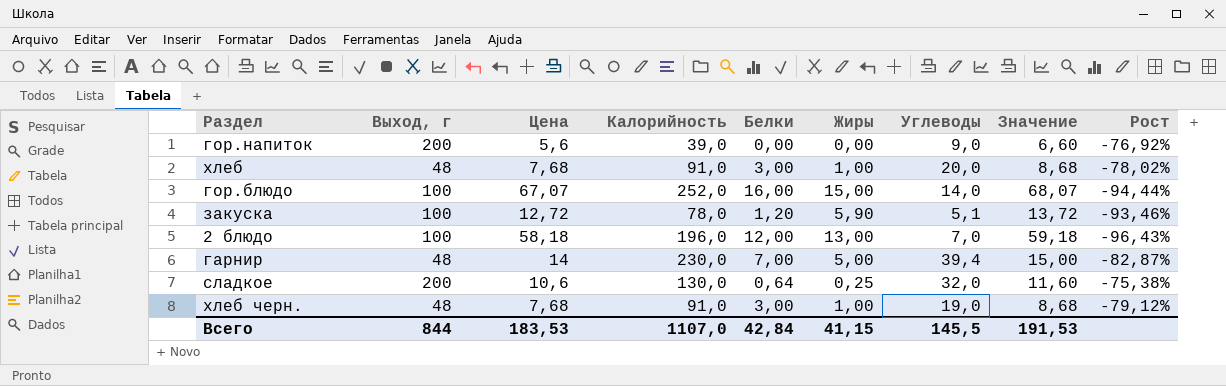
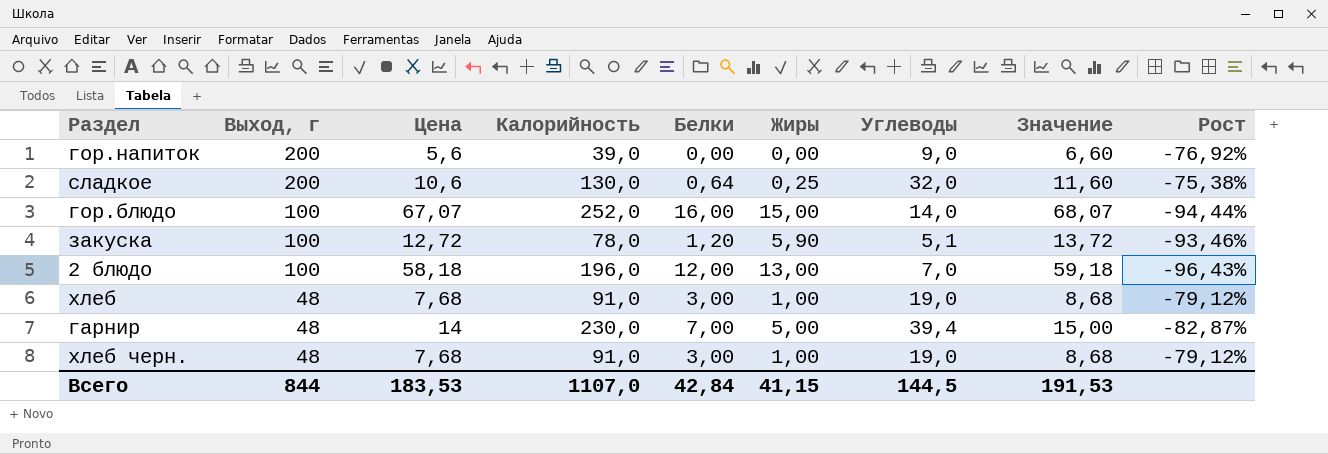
row order: none -> Выход, г descending
хлеб | Углеводы: 20,0 -> 19,0
хлеб | Рост: -78,02% -> -79,12%
Всего | Углеводы: 145,5 -> 144,5

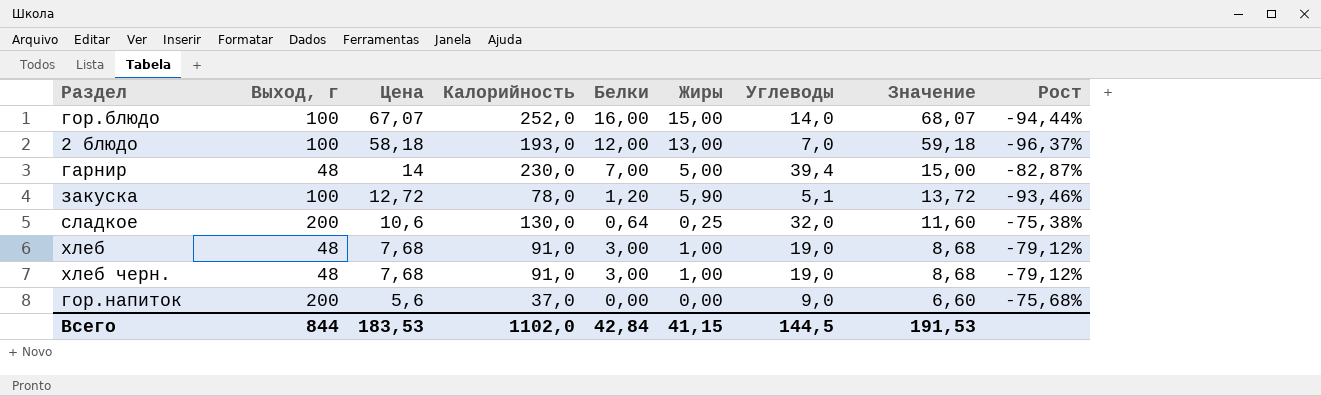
row order: Выход, г descending -> Цена descending
2 блюдо | Калорийность: 196,0 -> 193,0
2 блюдо | Рост: -96,43% -> -96,37%
гор.напиток | Калорийность: 39,0 -> 37,0
гор.напиток | Рост: -76,92% -> -75,68%
Всего | Калорийность: 1107,0 -> 1102,0

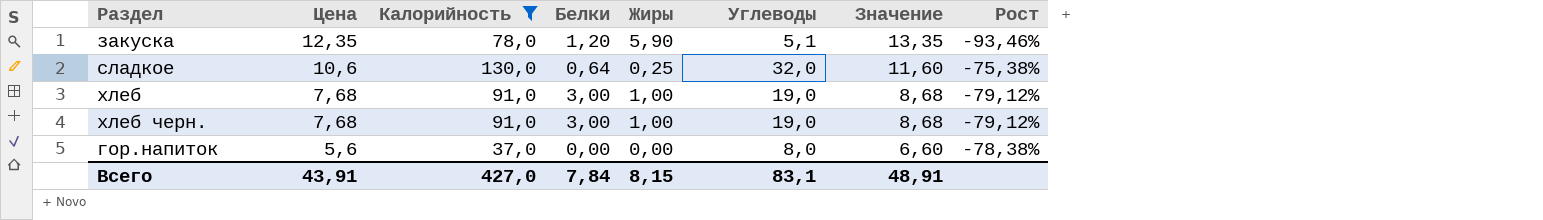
filter: none -> Калорийность <= 130,0
column Выход, г | position: 2 -> none
закуска | Цена: 12,72 -> 12,35
закуска | Значение: 13,72 -> 13,35
гор.напиток | Углеводы: 9,0 -> 8,0
гор.напиток | Рост: -75,68% -> -78,38%
Всего | Цена: 183,53 -> 43,91
Всего | Калорийность: 1102,0 -> 427,0
Всего | Белки: 42,84 -> 7,84
Всего | Жиры: 41,15 -> 8,15
Всего | Углеводы: 144,5 -> 83,1
Всего | Значение: 191,53 -> 48,91

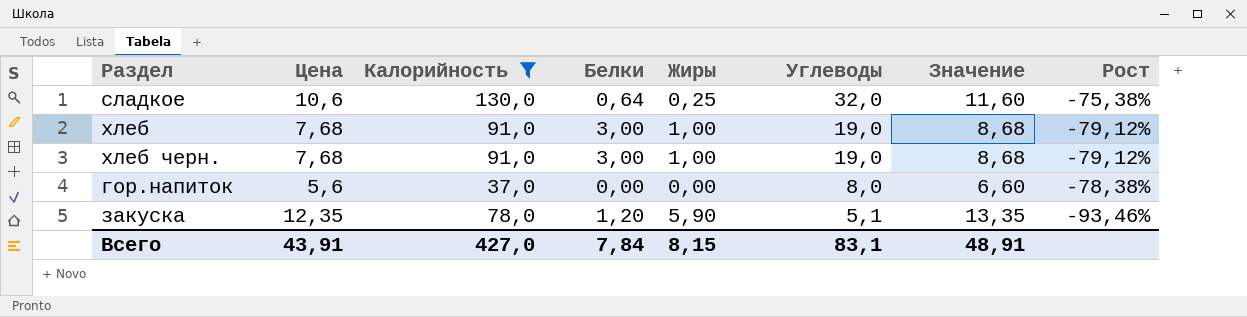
row order: Цена descending -> Углеводы descending

